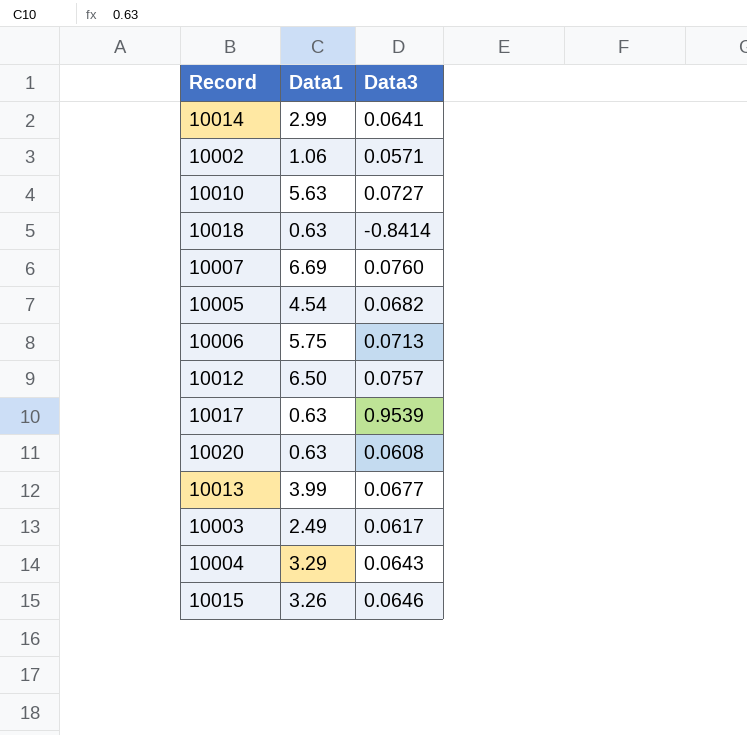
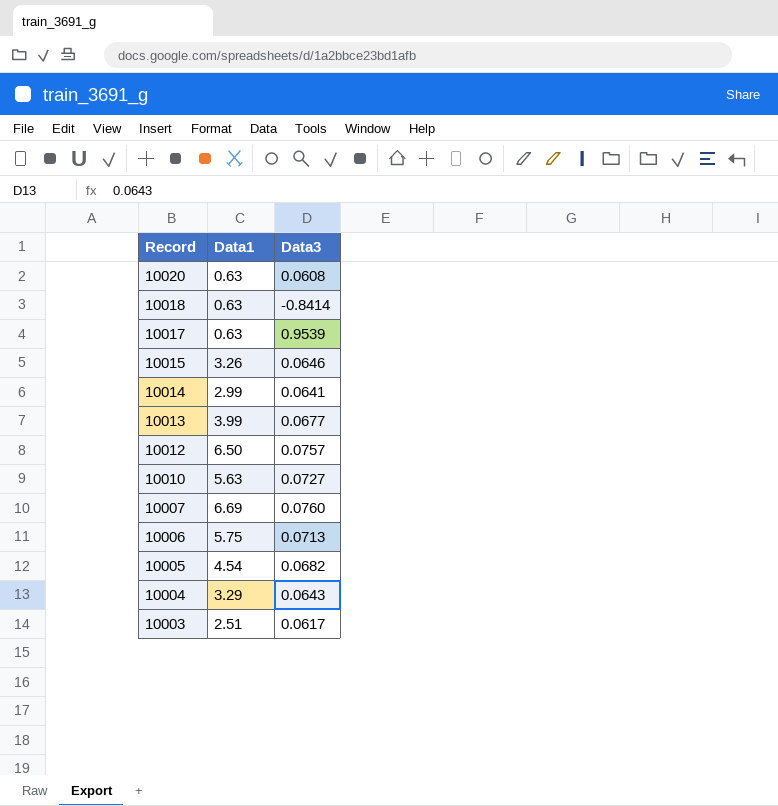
row order: none -> Record descending
row 10002: 1.06 | 0.0571 -> none
10003 | Data1: 2.49 -> 2.51

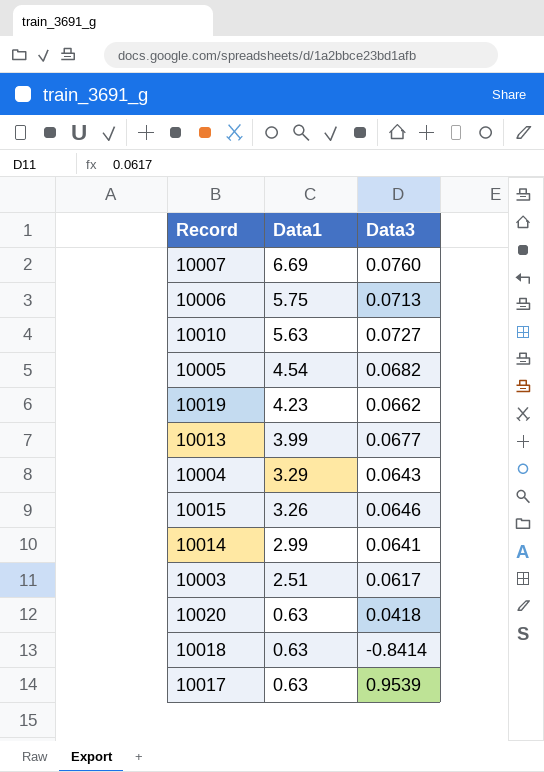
row order: Record descending -> Data1 descending
row 10012: 6.50 | 0.0757 -> none
row 10019: none -> 4.23 | 0.0662
10020 | Data3: 0.0608 -> 0.0418

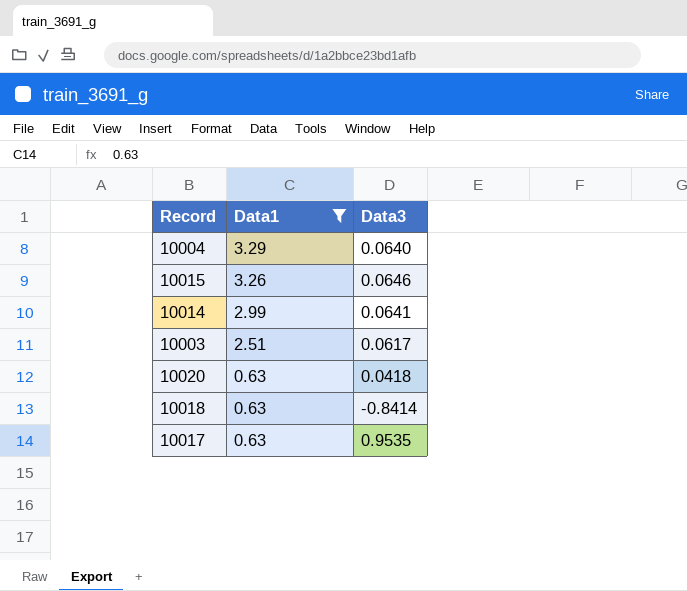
filter: none -> Data1 <= 3.29
10004 | Data3: 0.0643 -> 0.0640
10017 | Data3: 0.9539 -> 0.9535

